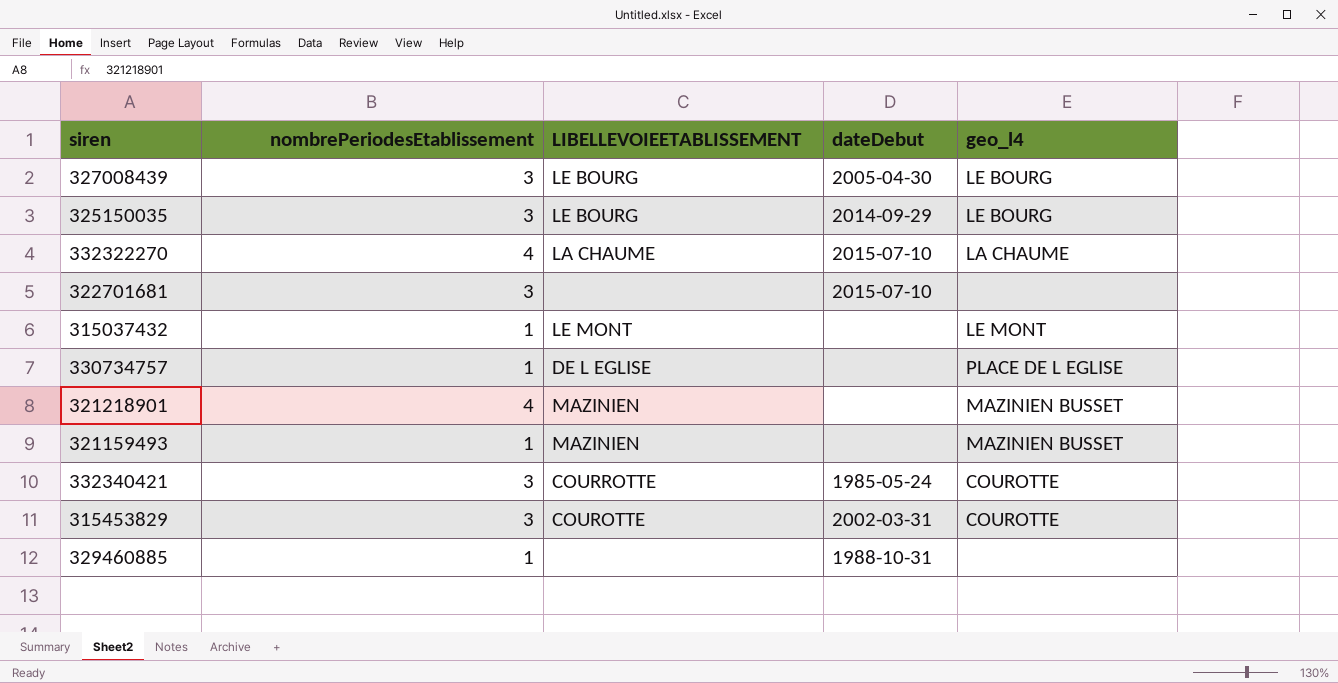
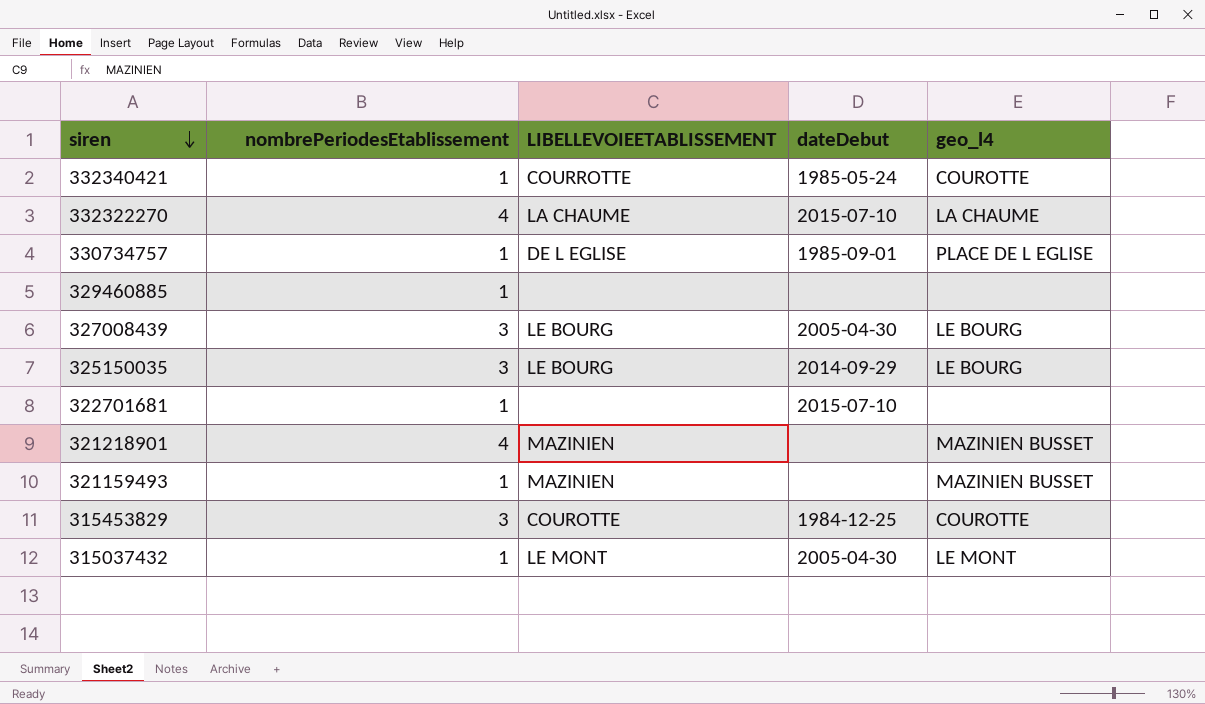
row order: none -> siren descending
332340421 | nombrePeriodesEtablissement: 3 -> 1
330734757 | dateDebut: none -> 1985-09-01
329460885 | dateDebut: 1988-10-31 -> none
322701681 | nombrePeriodesEtablissement: 3 -> 1
315453829 | dateDebut: 2002-03-31 -> 1984-12-25
315037432 | dateDebut: none -> 2005-04-30

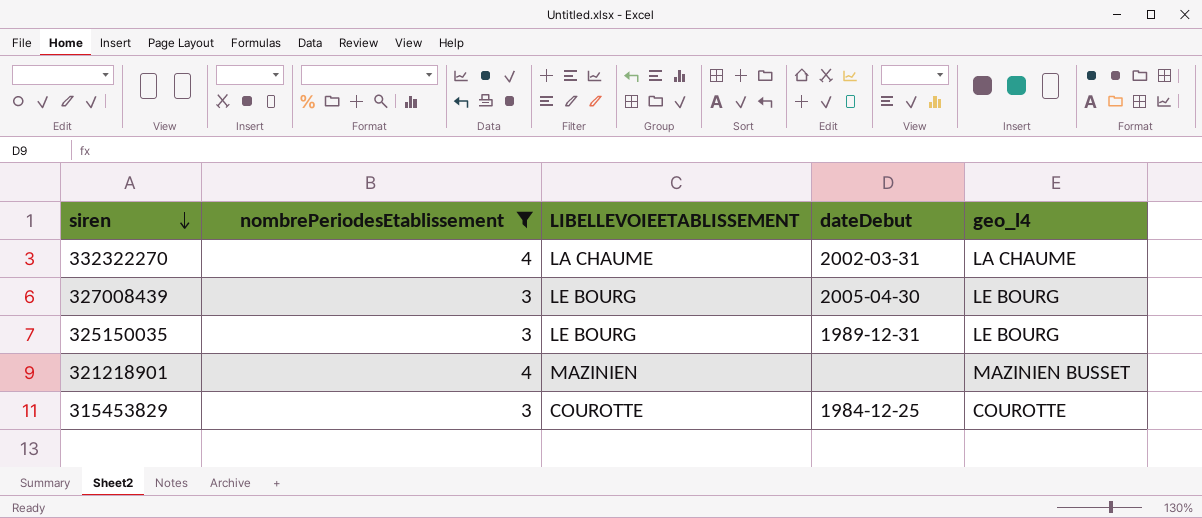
filter: none -> nombrePeriodesEtablissement != 1
332322270 | dateDebut: 2015-07-10 -> 2002-03-31
325150035 | dateDebut: 2014-09-29 -> 1989-12-31

